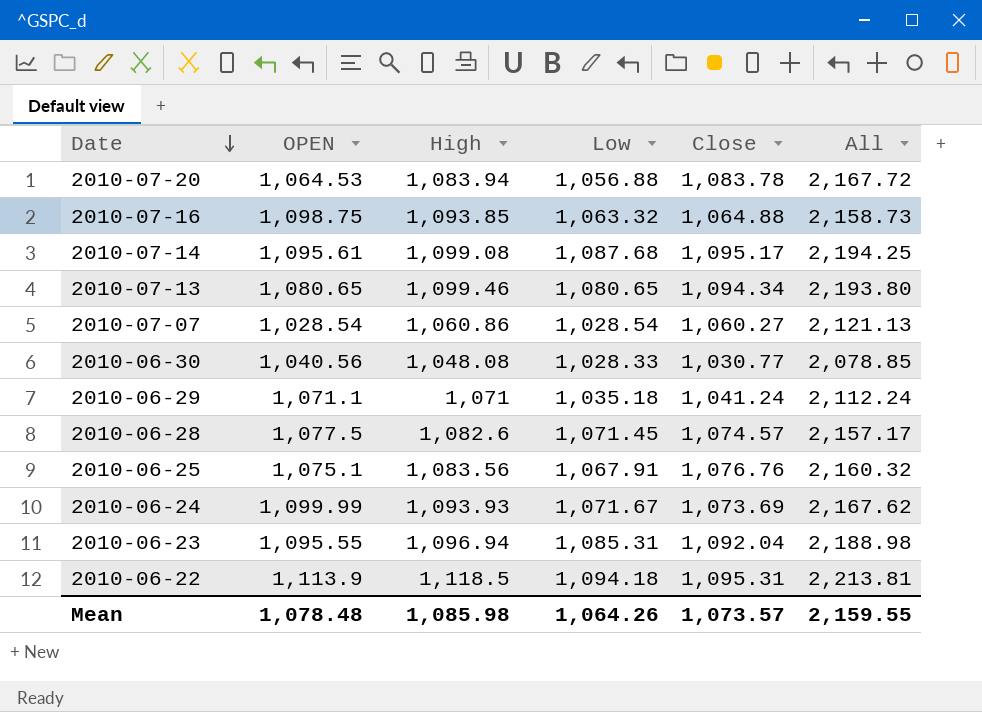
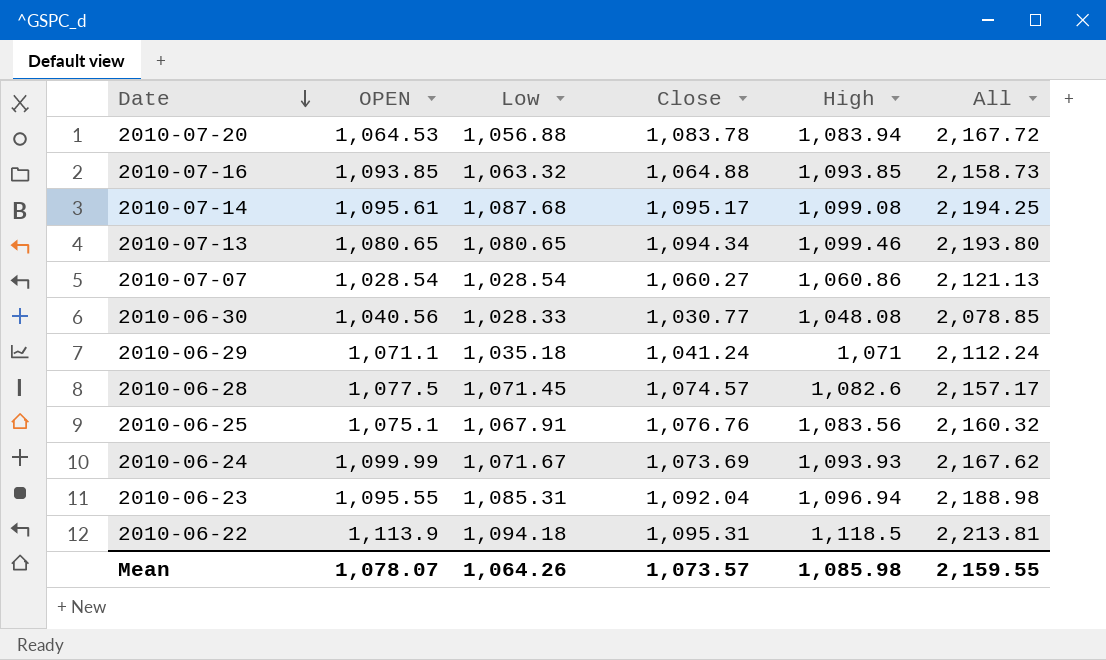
column High | position: 3 -> 5
2010-07-16 | OPEN: 1,098.75 -> 1,093.85
Mean | OPEN: 1,078.48 -> 1,078.07

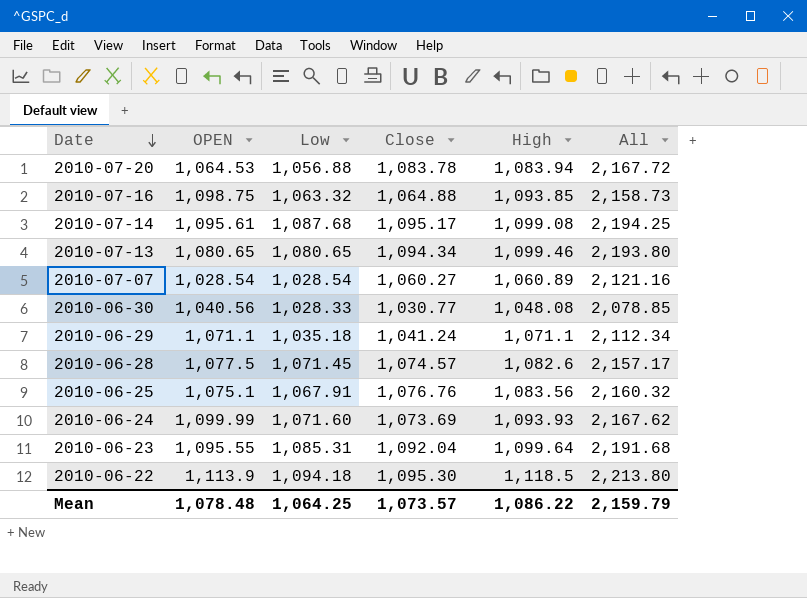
2010-07-16 | OPEN: 1,093.85 -> 1,098.75
2010-07-07 | High: 1,060.86 -> 1,060.89
2010-07-07 | All: 2,121.13 -> 2,121.16
2010-06-29 | High: 1,071 -> 1,071.1
2010-06-29 | All: 2,112.24 -> 2,112.34
2010-06-24 | Low: 1,071.67 -> 1,071.60
2010-06-23 | High: 1,096.94 -> 1,099.64
2010-06-23 | All: 2,188.98 -> 2,191.68
2010-06-22 | Close: 1,095.31 -> 1,095.30
2010-06-22 | All: 2,213.81 -> 2,213.80
Mean | OPEN: 1,078.07 -> 1,078.48
Mean | Low: 1,064.26 -> 1,064.25
Mean | High: 1,085.98 -> 1,086.22
Mean | All: 2,159.55 -> 2,159.79

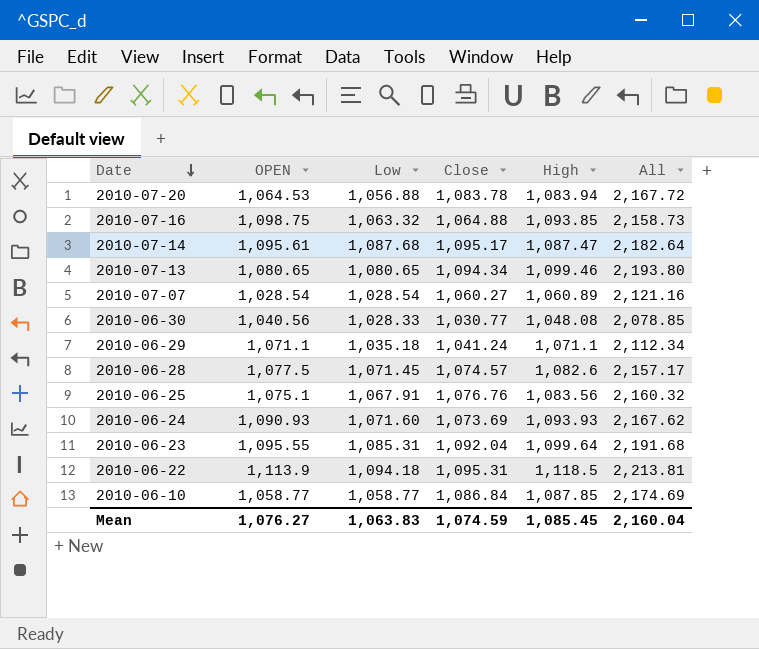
2010-07-14 | High: 1,099.08 -> 1,087.47
2010-07-14 | All: 2,194.25 -> 2,182.64
2010-06-24 | OPEN: 1,099.99 -> 1,090.93
2010-06-22 | Close: 1,095.30 -> 1,095.31
2010-06-22 | All: 2,213.80 -> 2,213.81
row 2010-06-10: none -> 1,058.77 | 1,058.77 | 1,086.84 | 1,087.85 | 2,174.69
Mean | OPEN: 1,078.48 -> 1,076.27
Mean | Low: 1,064.25 -> 1,063.83
Mean | Close: 1,073.57 -> 1,074.59
Mean | High: 1,086.22 -> 1,085.45
Mean | All: 2,159.79 -> 2,160.04

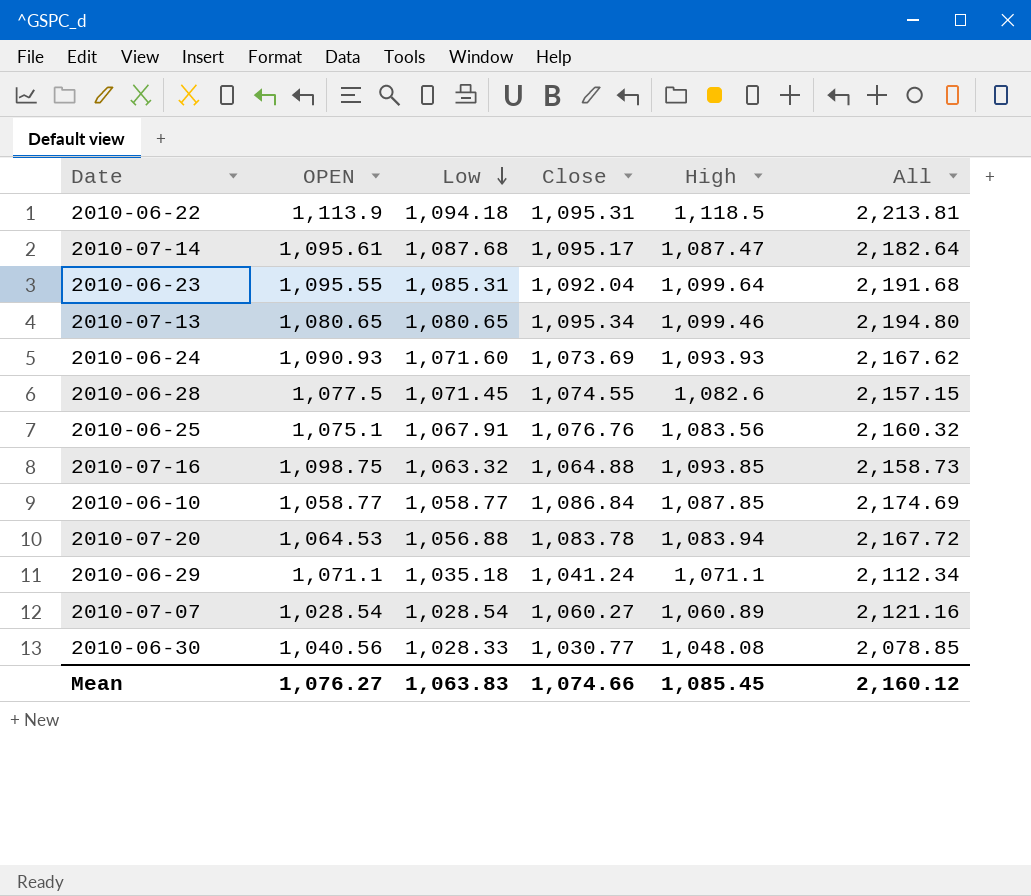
row order: Date descending -> Low descending
2010-07-13 | Close: 1,094.34 -> 1,095.34
2010-07-13 | All: 2,193.80 -> 2,194.80
2010-06-28 | Close: 1,074.57 -> 1,074.55
2010-06-28 | All: 2,157.17 -> 2,157.15
Mean | Close: 1,074.59 -> 1,074.66
Mean | All: 2,160.04 -> 2,160.12

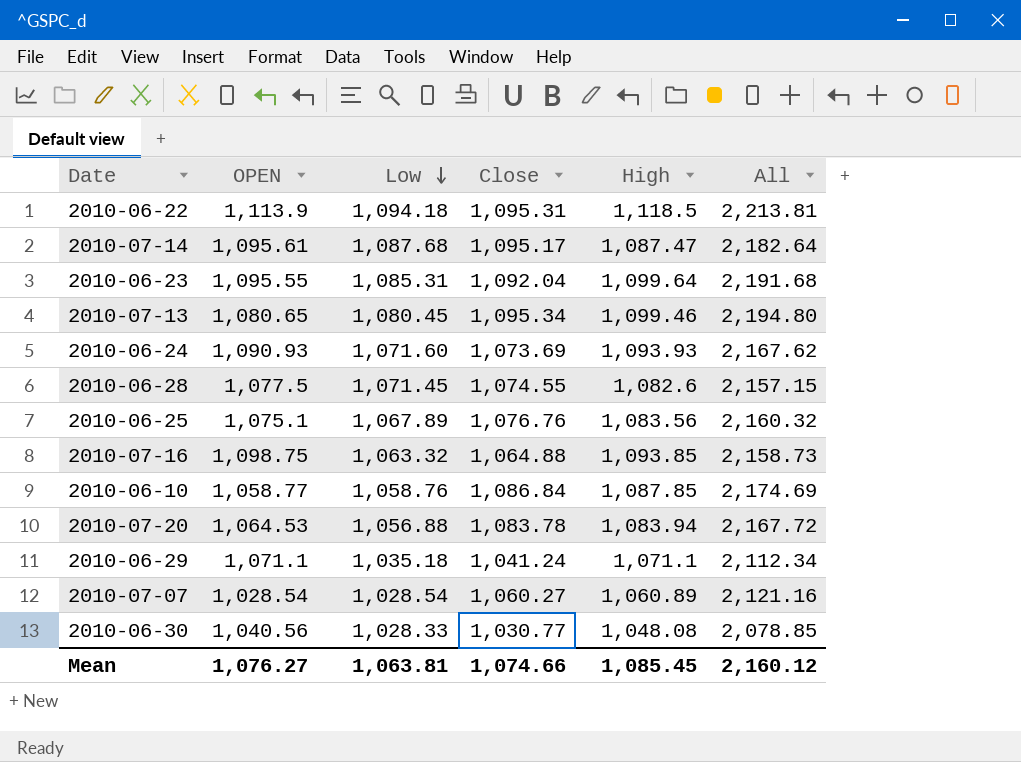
2010-07-13 | Low: 1,080.65 -> 1,080.45
2010-06-25 | Low: 1,067.91 -> 1,067.89
2010-06-10 | Low: 1,058.77 -> 1,058.76
Mean | Low: 1,063.83 -> 1,063.81

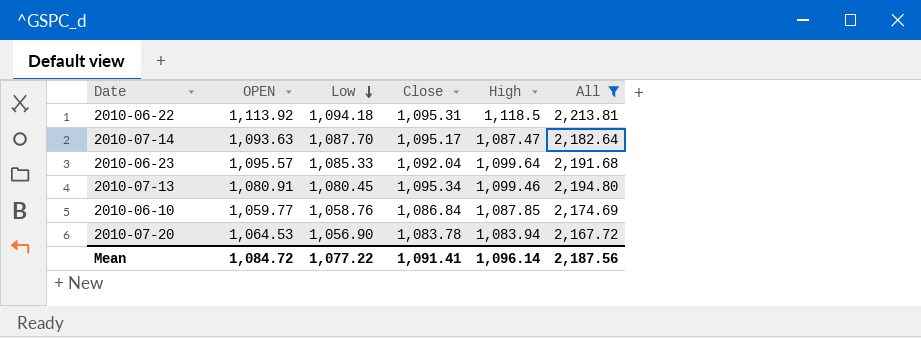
filter: none -> All >= 2,167.72
2010-06-22 | OPEN: 1,113.9 -> 1,113.92
2010-07-14 | OPEN: 1,095.61 -> 1,093.63
2010-07-14 | Low: 1,087.68 -> 1,087.70
2010-06-23 | OPEN: 1,095.55 -> 1,095.57
2010-06-23 | Low: 1,085.31 -> 1,085.33
2010-07-13 | OPEN: 1,080.65 -> 1,080.91
2010-06-10 | OPEN: 1,058.77 -> 1,059.77
2010-07-20 | Low: 1,056.88 -> 1,056.90
Mean | OPEN: 1,076.27 -> 1,084.72
Mean | Low: 1,063.81 -> 1,077.22
Mean | Close: 1,074.66 -> 1,091.41
Mean | High: 1,085.45 -> 1,096.14
Mean | All: 2,160.12 -> 2,187.56

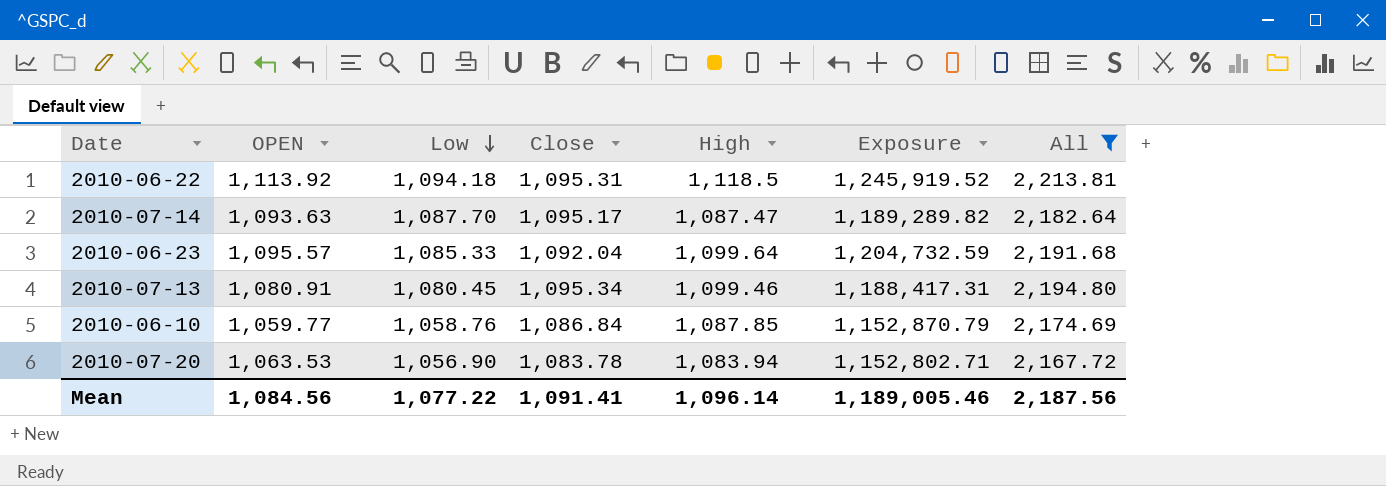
column Exposure | formula: none -> [OPEN] * [High]
2010-07-20 | OPEN: 1,064.53 -> 1,063.53
Mean | OPEN: 1,084.72 -> 1,084.56

